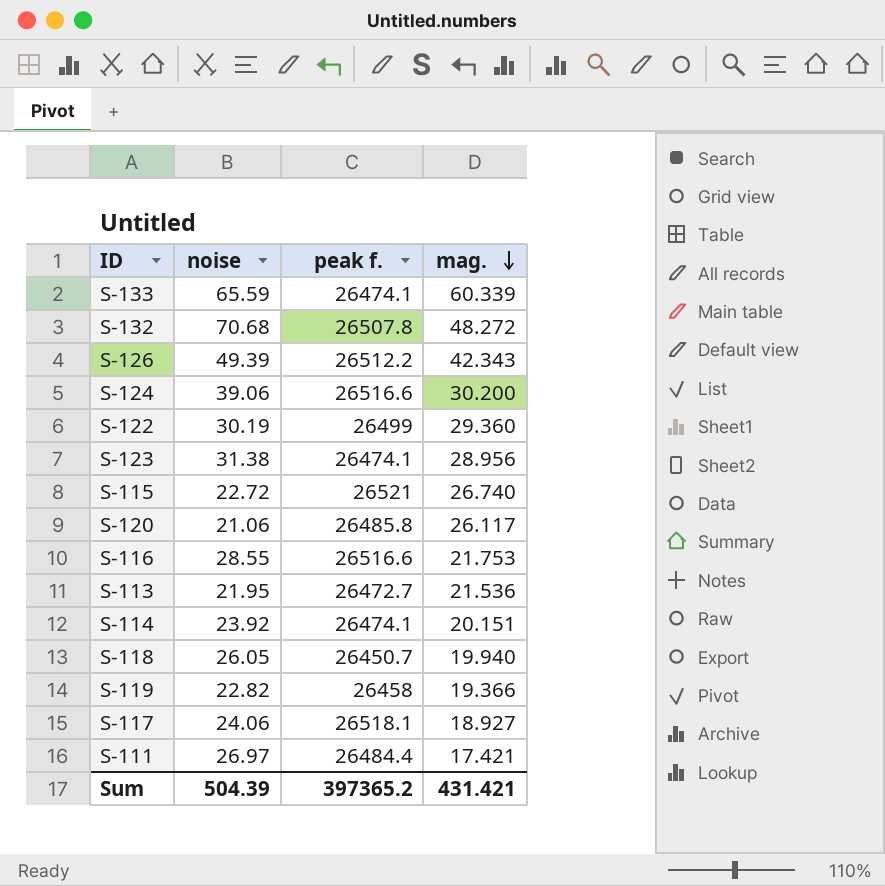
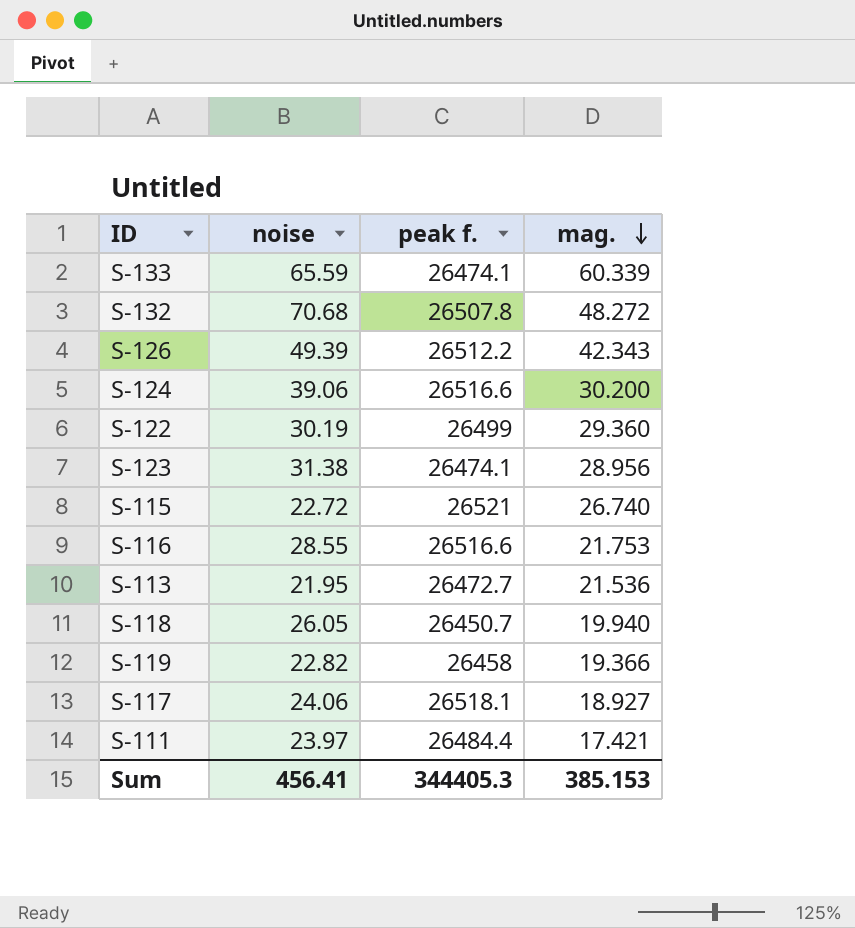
row S-120: 21.06 | 26485.8 | 26.117 -> none
row S-114: 23.92 | 26474.1 | 20.151 -> none
S-111 | noise: 26.97 -> 23.97
Sum | noise: 504.39 -> 456.41
Sum | peak f.: 397365.2 -> 344405.3
Sum | mag.: 431.421 -> 385.153

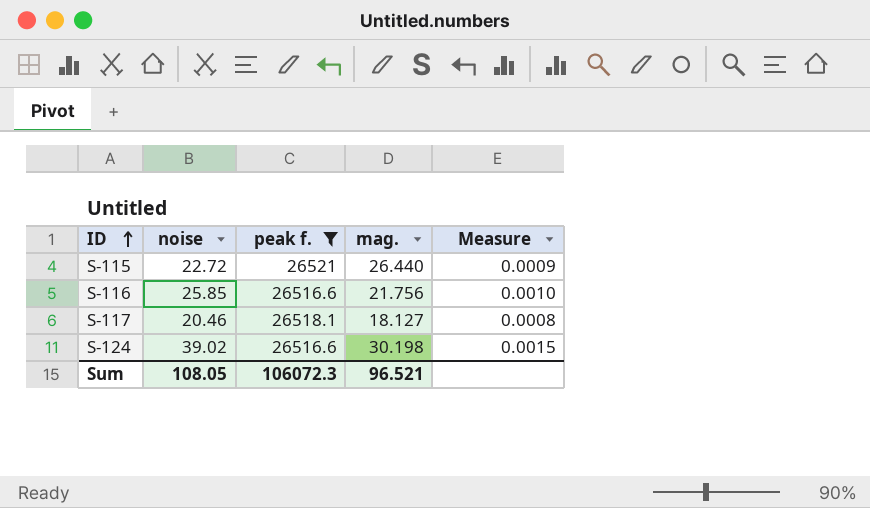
filter: none -> peak f. >= 26516.6
row order: mag. descending -> ID ascending
column Measure | formula: none -> [noise] / [peak f.]
S-115 | mag.: 26.740 -> 26.440
S-116 | noise: 28.55 -> 25.85
S-116 | mag.: 21.753 -> 21.756
S-117 | noise: 24.06 -> 20.46
S-117 | mag.: 18.927 -> 18.127
S-124 | noise: 39.06 -> 39.02
S-124 | mag.: 30.200 -> 30.198
Sum | noise: 456.41 -> 108.05
Sum | peak f.: 344405.3 -> 106072.3
Sum | mag.: 385.153 -> 96.521

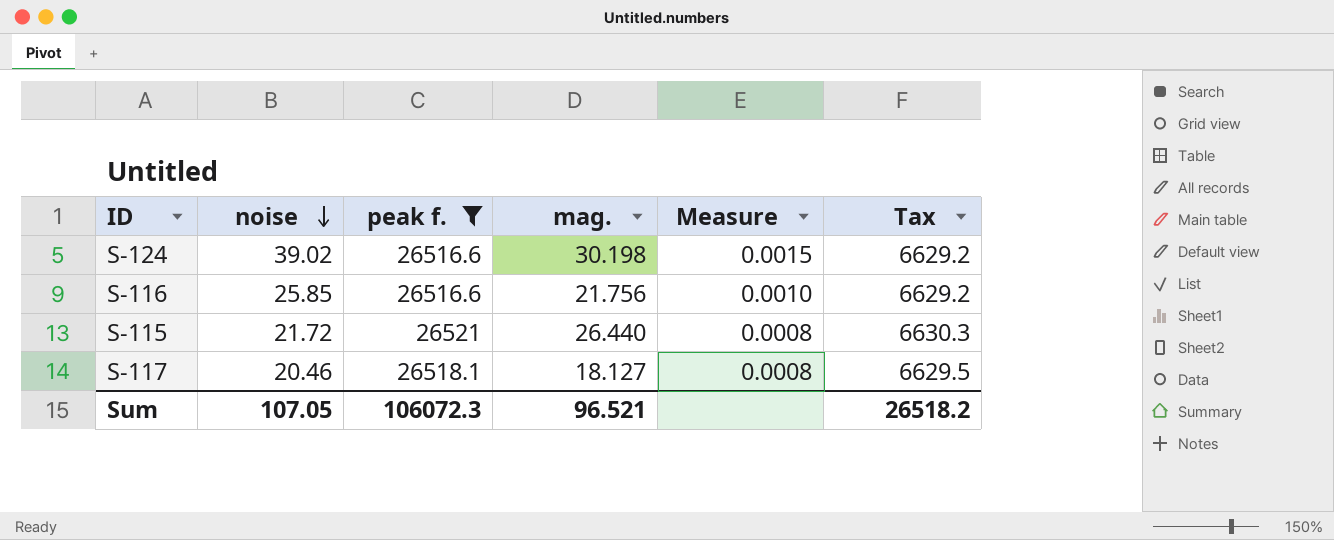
row order: ID ascending -> noise descending
column Tax | formula: none -> [peak f.] * 0.25
S-115 | noise: 22.72 -> 21.72
S-115 | Measure: 0.0009 -> 0.0008
Sum | noise: 108.05 -> 107.05

